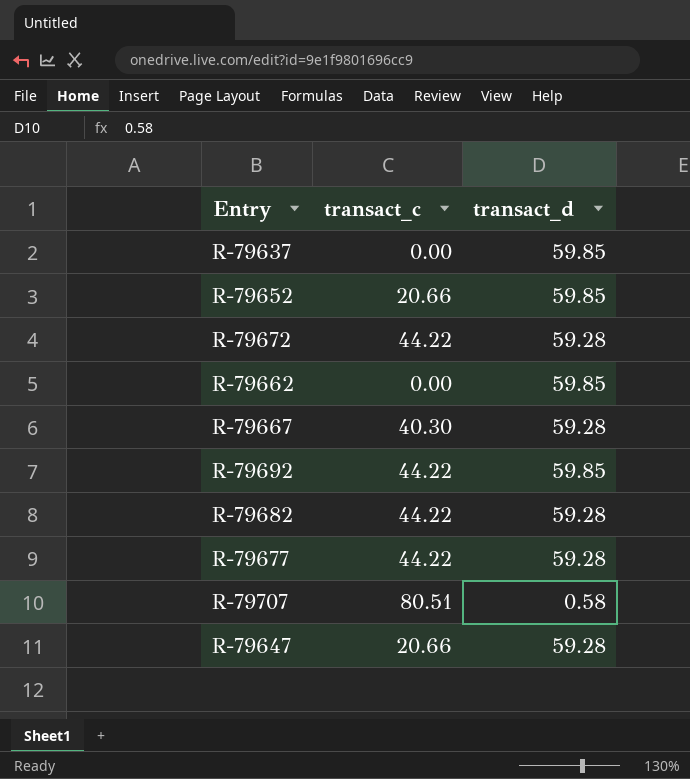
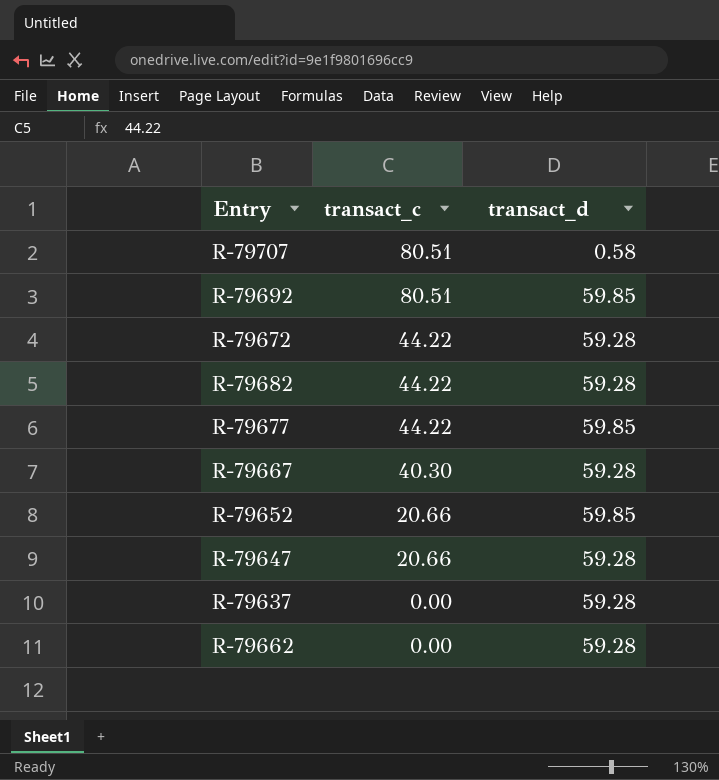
row order: none -> transact_c descending
R-79692 | transact_c: 44.22 -> 80.51
R-79677 | transact_d: 59.28 -> 59.85
R-79637 | transact_d: 59.85 -> 59.28
R-79662 | transact_d: 59.85 -> 59.28

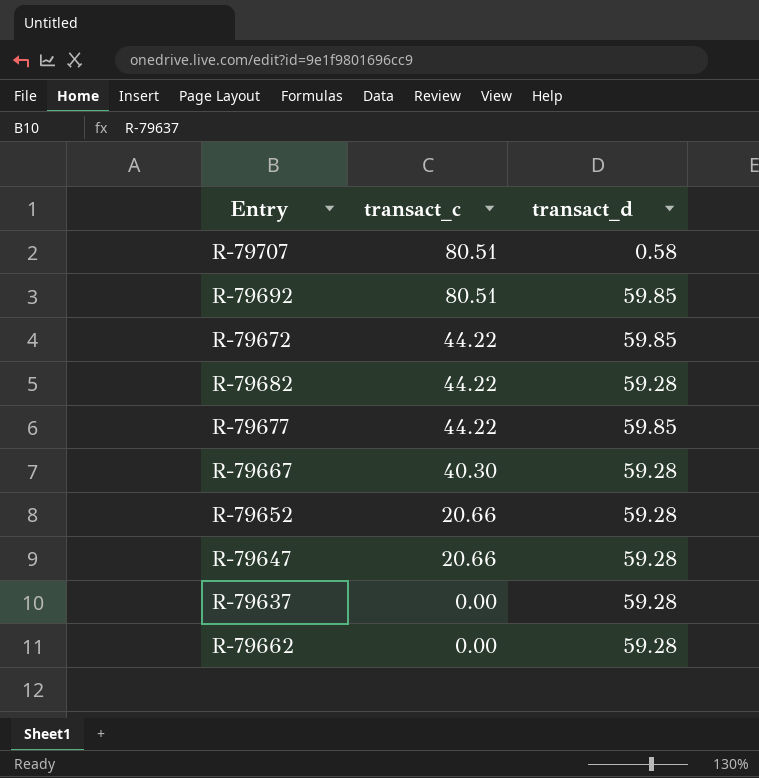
R-79672 | transact_d: 59.28 -> 59.85
R-79652 | transact_d: 59.85 -> 59.28

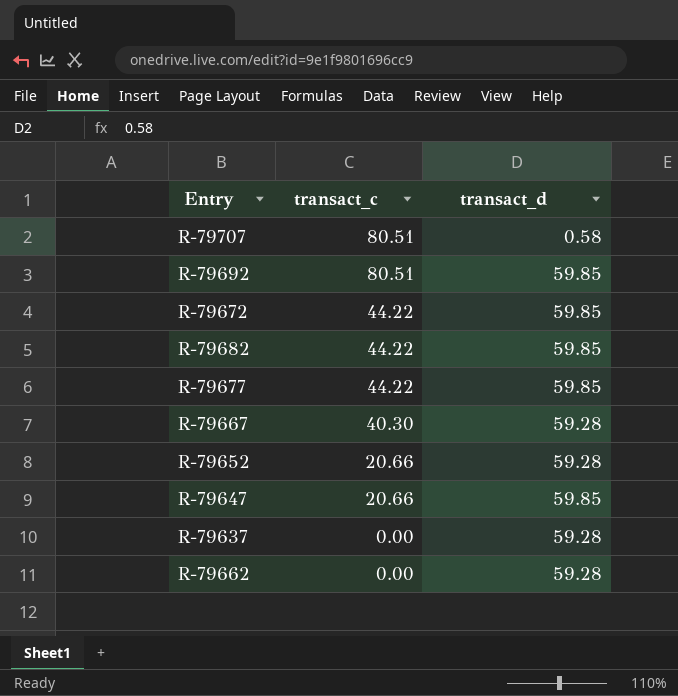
R-79682 | transact_d: 59.28 -> 59.85
R-79647 | transact_d: 59.28 -> 59.85

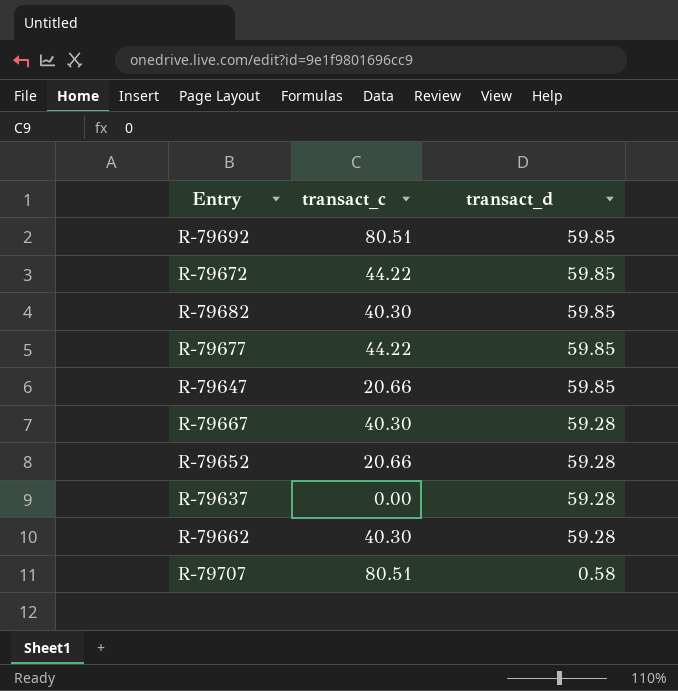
row order: transact_c descending -> transact_d descending
R-79682 | transact_c: 44.22 -> 40.30
R-79662 | transact_c: 0.00 -> 40.30

